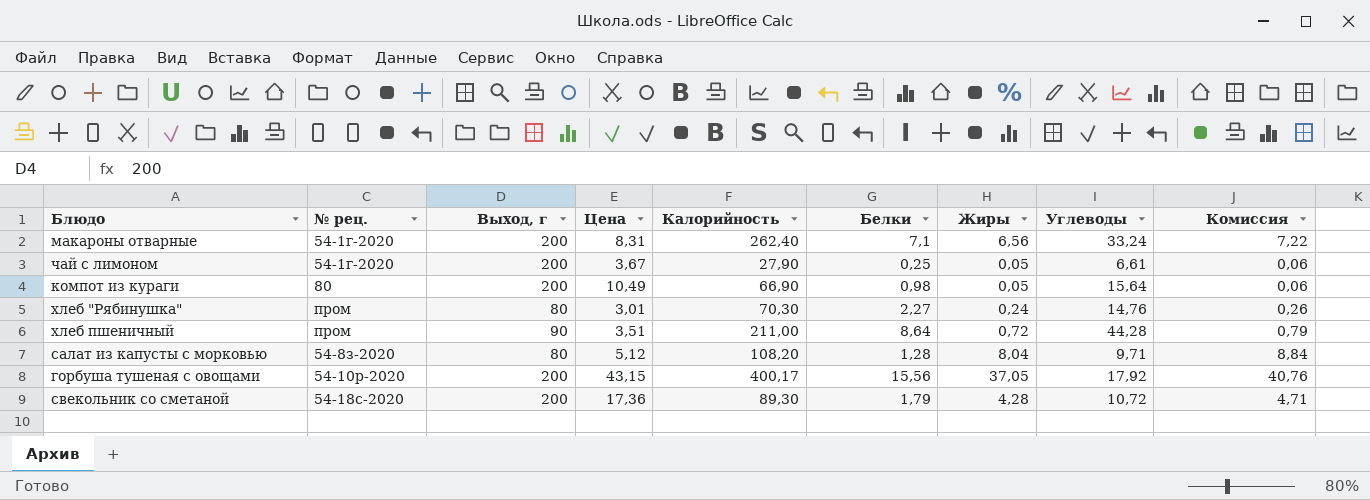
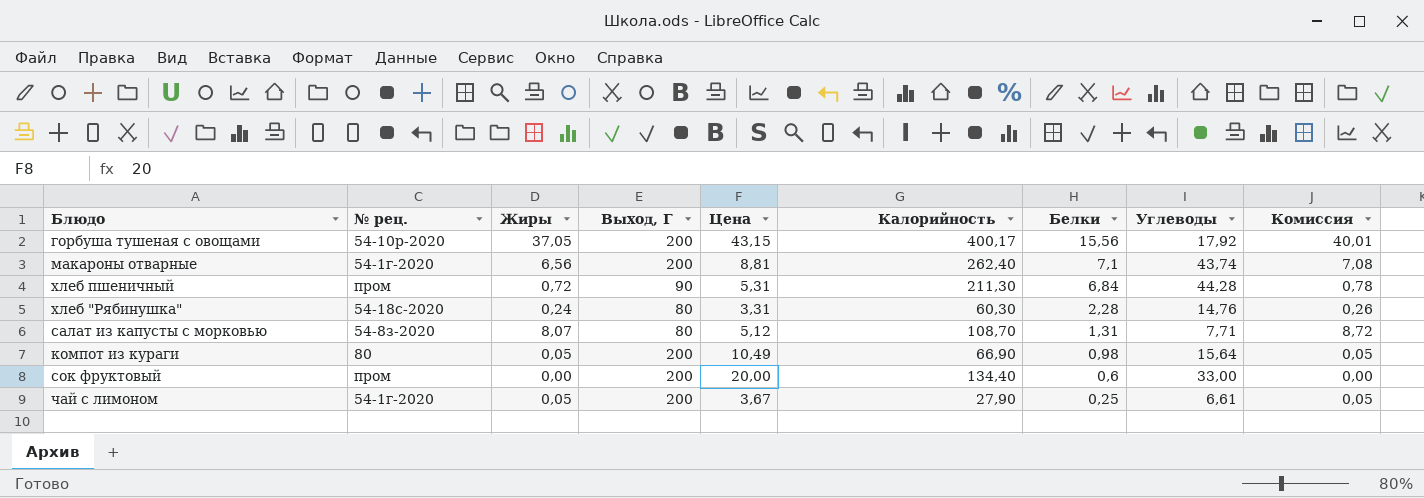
row order: none -> Белки descending
column Жиры | position: 7 -> 3
column name: Выход, г -> Выход, Г
column Комиссия | formula: [Жиры] * 1,1 -> [Жиры] * 1,08
row свекольник со сметаной: 54-18с-2020 | 200 | 17,36 | 89,30 | 1,79 | 4,28 | 10,72 | 4,71 -> none
макароны отварные | Цена: 8,31 -> 8,81
макароны отварные | Углеводы: 33,24 -> 43,74
хлеб пшеничный | Цена: 3,51 -> 5,31
хлеб пшеничный | Калорийность: 211,00 -> 211,30
хлеб пшеничный | Белки: 8,64 -> 6,84
хлеб "Рябинушка" | № рец.: пром -> 54-18с-2020
хлеб "Рябинушка" | Цена: 3,01 -> 3,31
хлеб "Рябинушка" | Калорийность: 70,30 -> 60,30
хлеб "Рябинушка" | Белки: 2,27 -> 2,28
салат из капусты с морковью | Жиры: 8,04 -> 8,07
салат из капусты с морковью | Калорийность: 108,20 -> 108,70
салат из капусты с морковью | Белки: 1,28 -> 1,31
салат из капусты с морковью | Углеводы: 9,71 -> 7,71
row сок фруктовый: none -> пром | 0,00 | 200 | 20,00 | 134,40 | 0,6 | 33,00 | 0,00

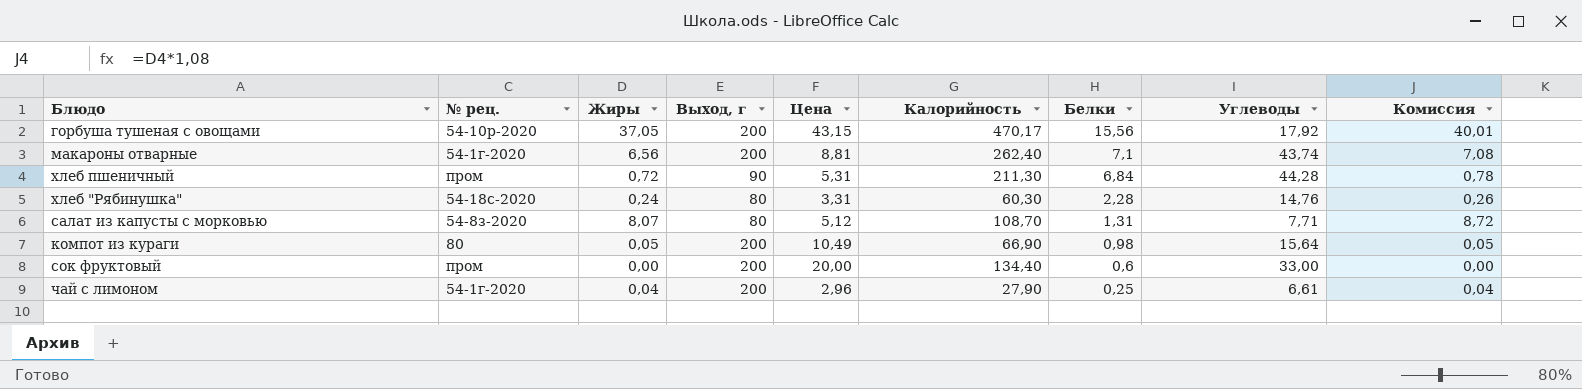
column name: Выход, Г -> Выход, г
горбуша тушеная с овощами | Калорийность: 400,17 -> 470,17
чай с лимоном | Жиры: 0,05 -> 0,04
чай с лимоном | Цена: 3,67 -> 2,96
чай с лимоном | Комиссия: 0,05 -> 0,04

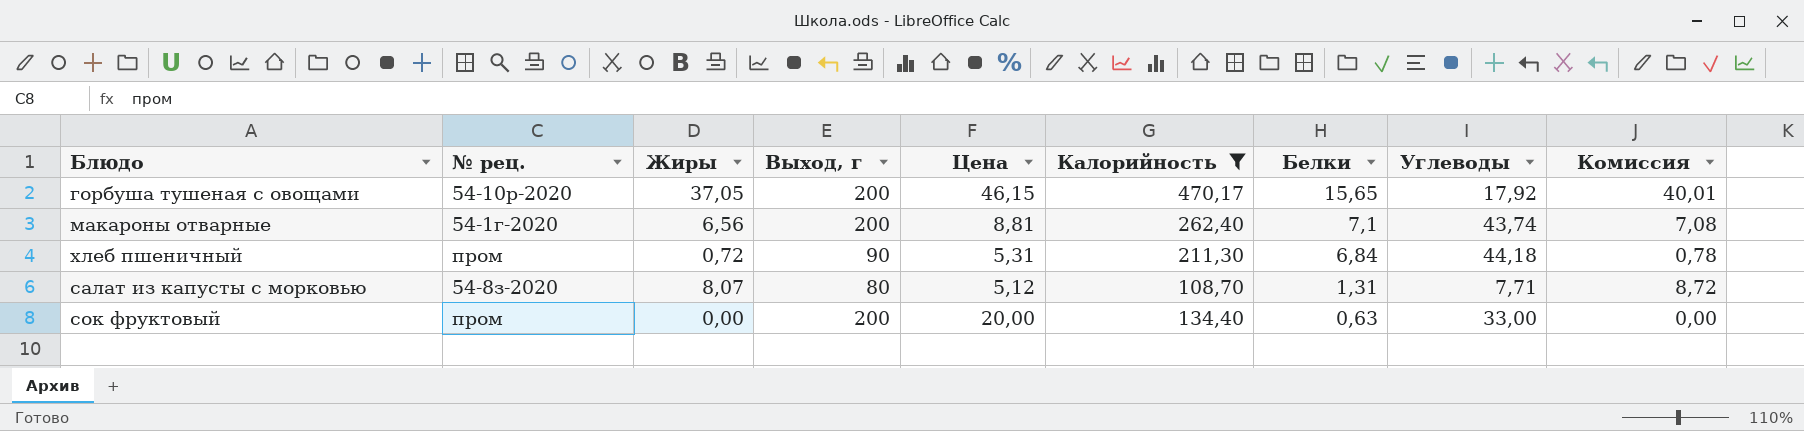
filter: none -> Калорийность >= 108,70
горбуша тушеная с овощами | Цена: 43,15 -> 46,15
горбуша тушеная с овощами | Белки: 15,56 -> 15,65
хлеб пшеничный | Углеводы: 44,28 -> 44,18
сок фруктовый | Белки: 0,6 -> 0,63

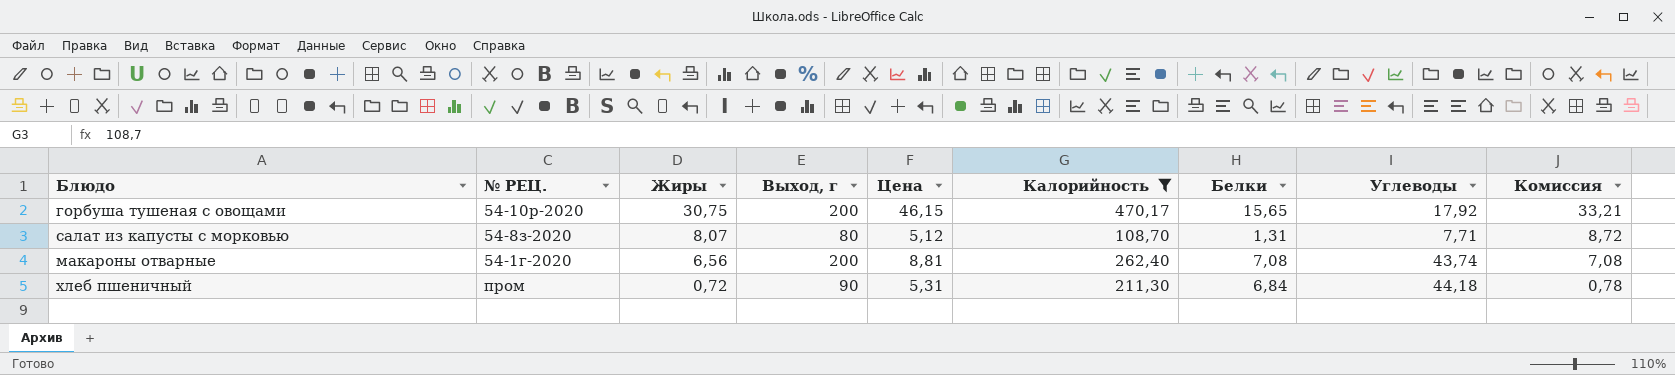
row order: Белки descending -> Жиры descending
column name: № рец. -> № РЕЦ.
row сок фруктовый: пром | 0,00 | 200 | 20,00 | 134,40 | 0,63 | 33,00 | 0,00 -> none
горбуша тушеная с овощами | Жиры: 37,05 -> 30,75
горбуша тушеная с овощами | Комиссия: 40,01 -> 33,21
макароны отварные | Белки: 7,1 -> 7,08

